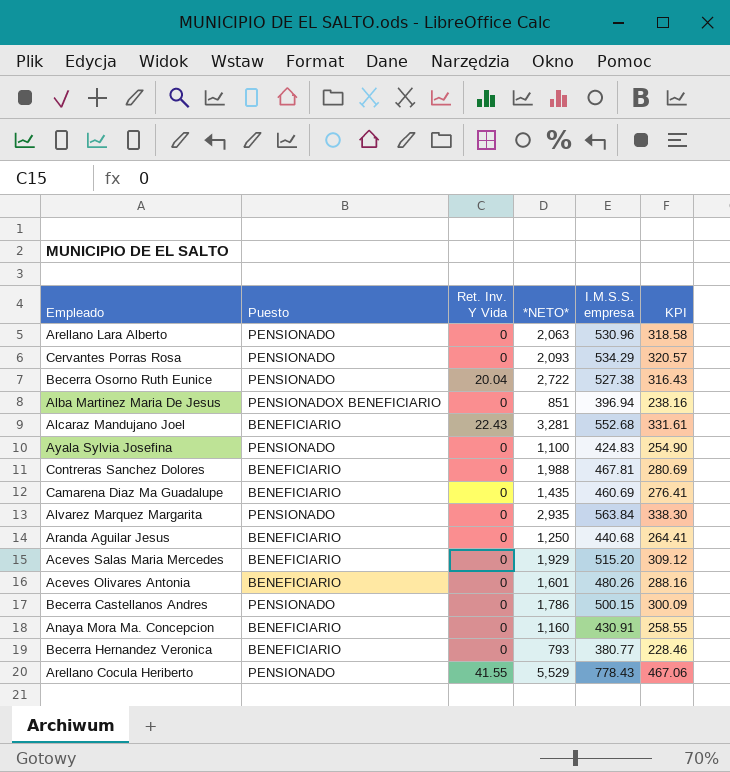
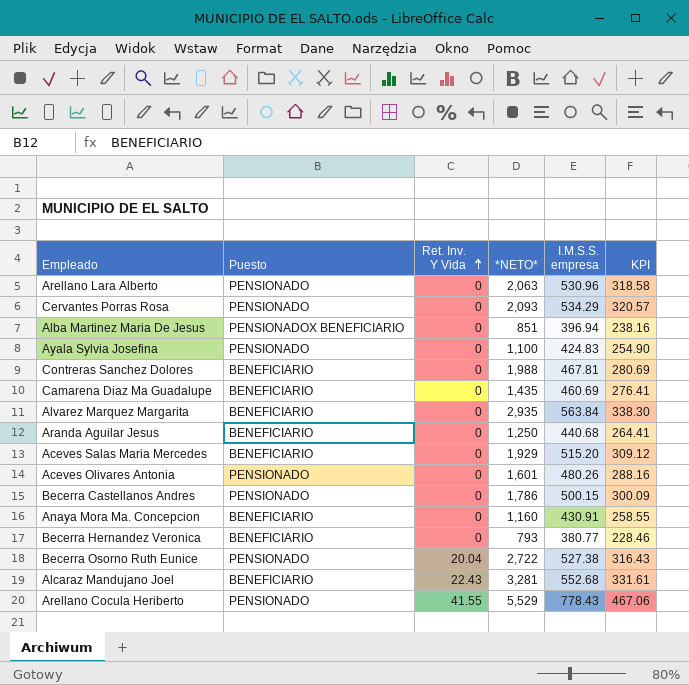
row order: none -> Ret. Inv. Y Vida ascending
Alvarez Marquez Margarita | Puesto: PENSIONADO -> BENEFICIARIO
Aceves Olivares Antonia | Puesto: BENEFICIARIO -> PENSIONADO

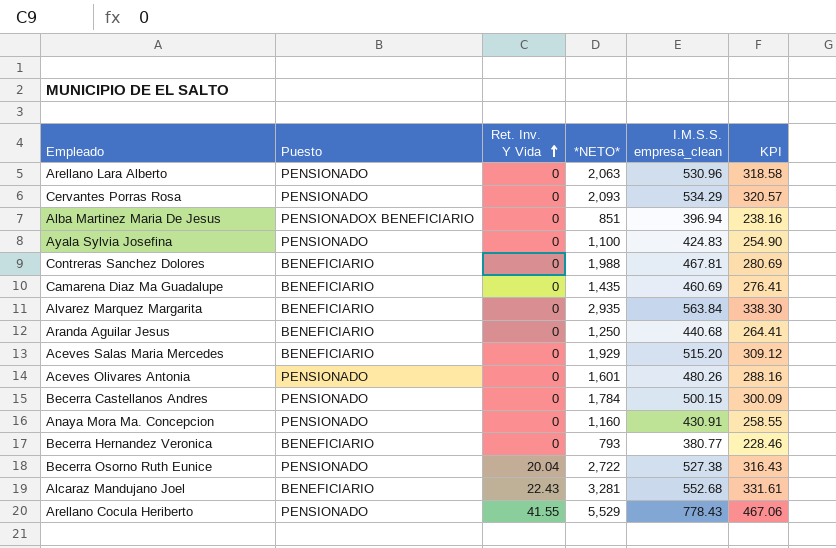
column name: I.M.S.S. empresa -> I.M.S.S. empresa_clean
Becerra Castellanos Andres | *NETO*: 1,786 -> 1,784
Anaya Mora Ma. Concepcion | Puesto: BENEFICIARIO -> PENSIONADO

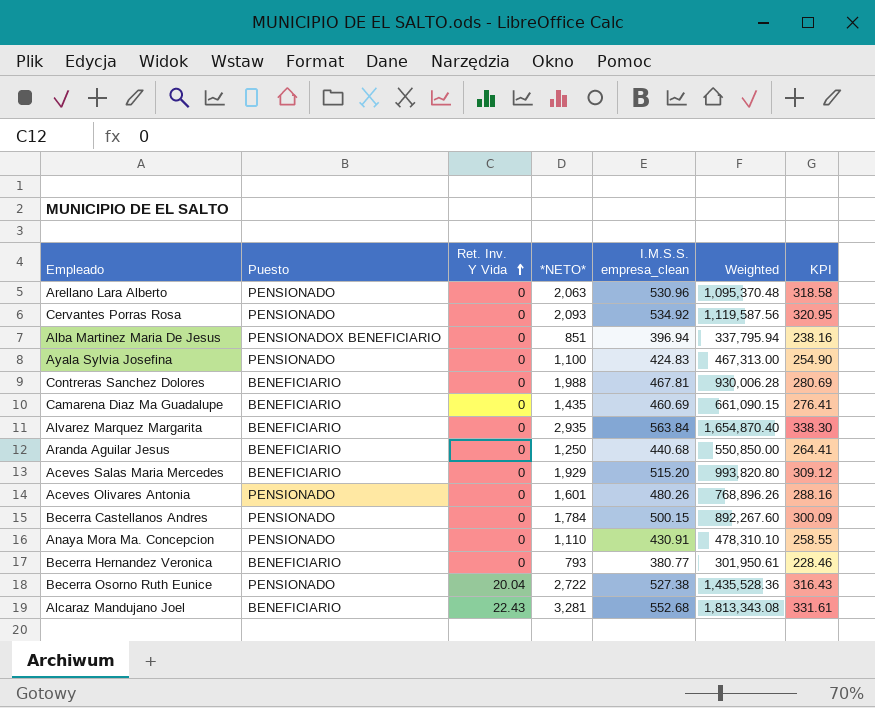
column Weighted | formula: none -> [*NETO*] * [I.M.S.S. empresa_clean]
row Arellano Cocula Heriberto: PENSIONADO | 41.55 | 5,529 | 778.43 | 467.06 -> none
Cervantes Porras Rosa | I.M.S.S. empresa_clean: 534.29 -> 534.92
Cervantes Porras Rosa | KPI: 320.57 -> 320.95
Anaya Mora Ma. Concepcion | *NETO*: 1,160 -> 1,110

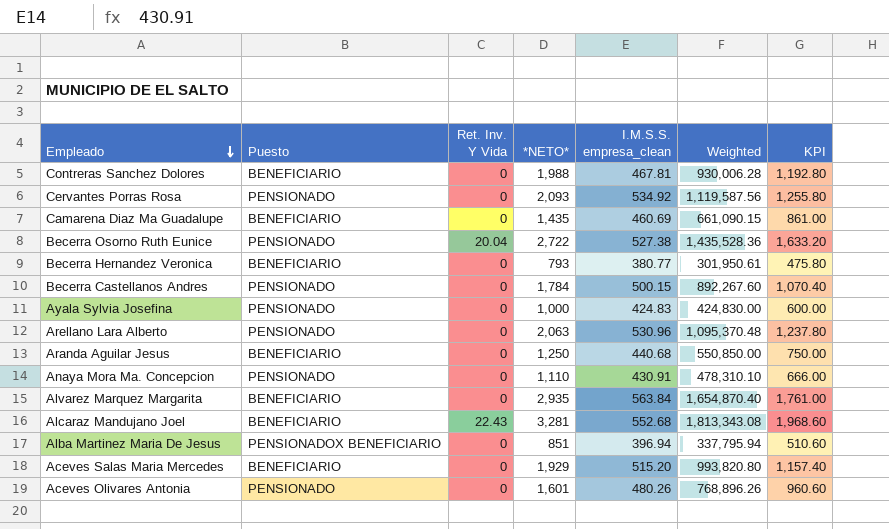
row order: Ret. Inv. Y Vida ascending -> Empleado descending
column KPI | formula: [I.M.S.S. empresa_clean] * 0.6 -> [*NETO*] * 0.6
Ayala Sylvia Josefina | *NETO*: 1,100 -> 1,000
Ayala Sylvia Josefina | Weighted: 467,313.00 -> 424,830.00

